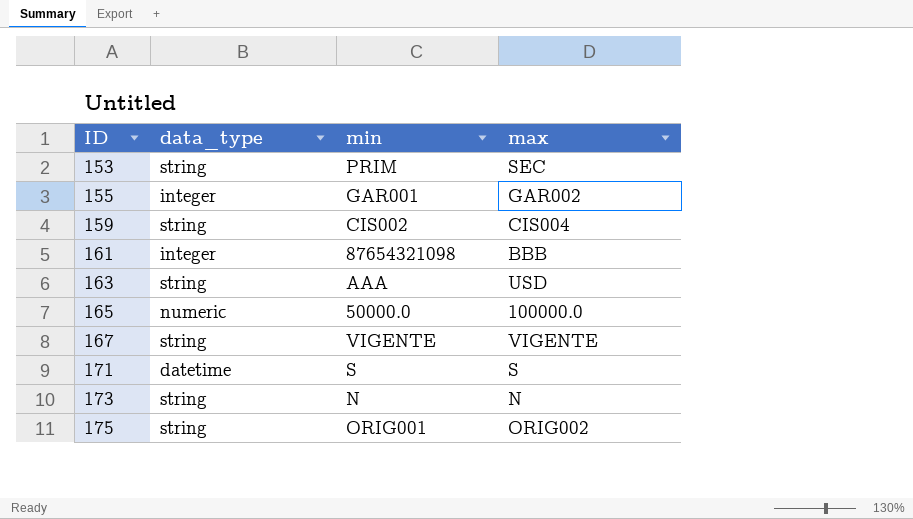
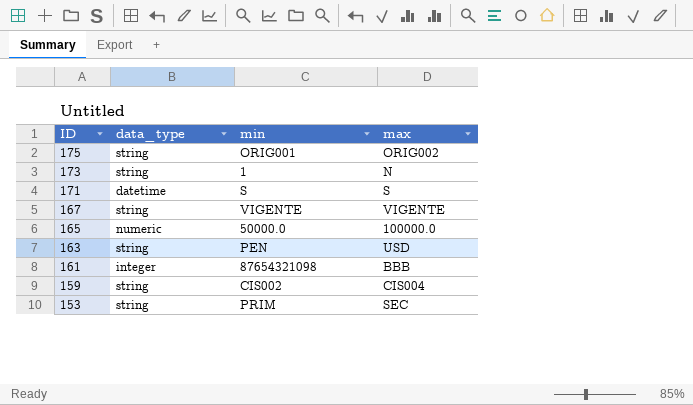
row order: ID ascending -> ID descending
row 155: integer | GAR001 | GAR002 -> none
173 | min: N -> 1
163 | min: AAA -> PEN

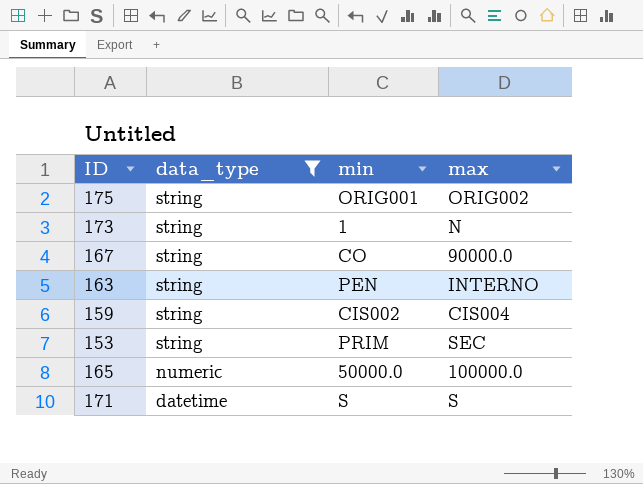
filter: none -> data_type != integer
row order: ID descending -> data_type descending
167 | min: VIGENTE -> CO
167 | max: VIGENTE -> 90000.0
163 | max: USD -> INTERNO

